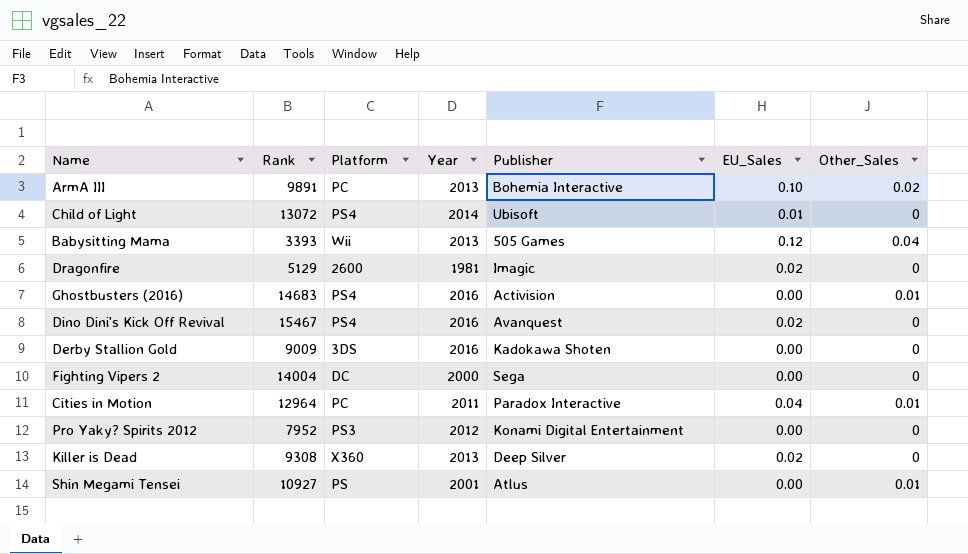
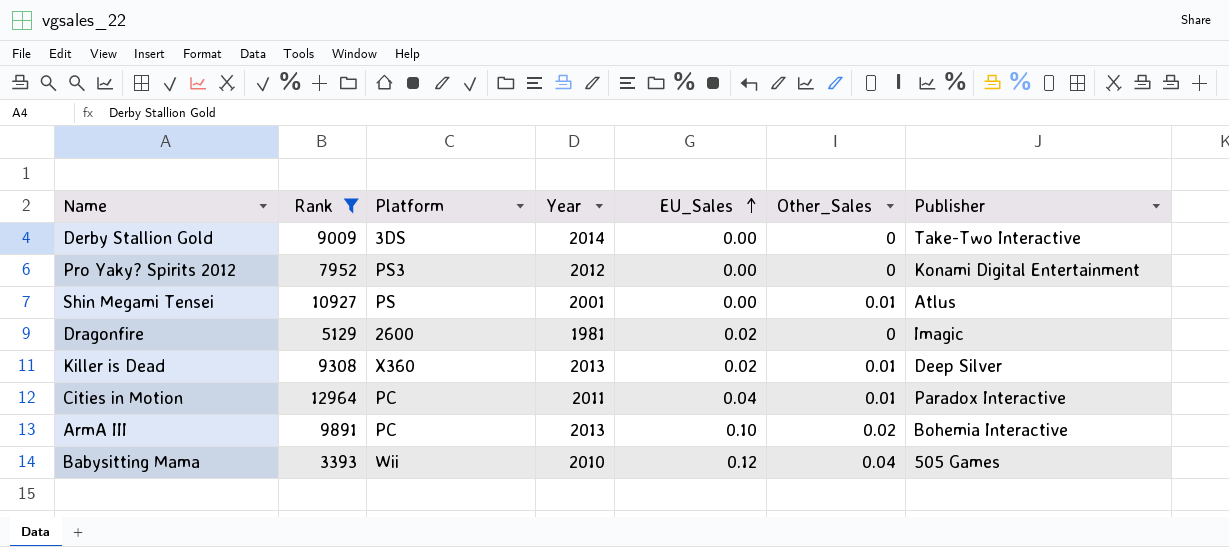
filter: none -> Rank <= 12964
row order: none -> EU_Sales ascending
column Publisher | position: 5 -> 7
Derby Stallion Gold | Year: 2016 -> 2014
Derby Stallion Gold | Publisher: Kadokawa Shoten -> Take-Two Interactive
Killer is Dead | Other_Sales: 0 -> 0.01
Babysitting Mama | Year: 2013 -> 2010

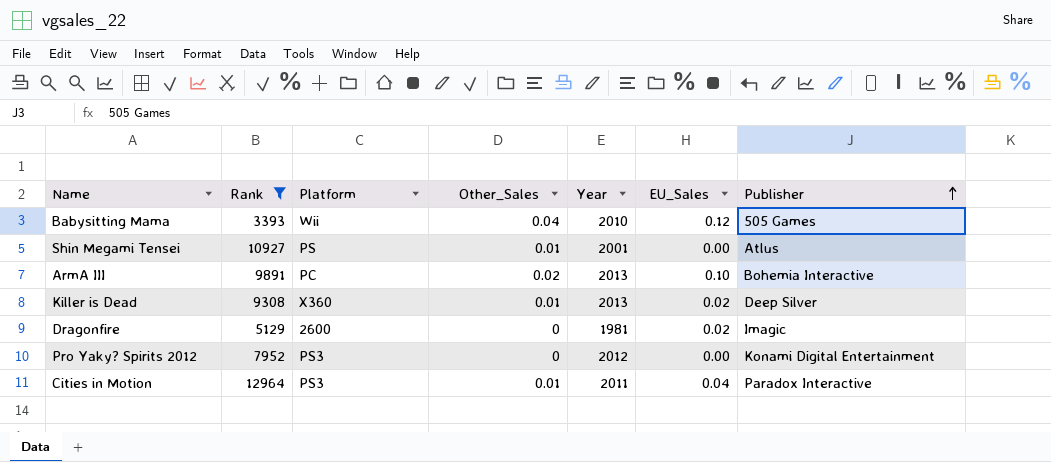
row order: EU_Sales ascending -> Publisher ascending
column Other_Sales | position: 6 -> 4
row Derby Stallion Gold: 9009 | 3DS | 2014 | 0.00 | 0 | Take-Two Interactive -> none
Cities in Motion | Platform: PC -> PS3

